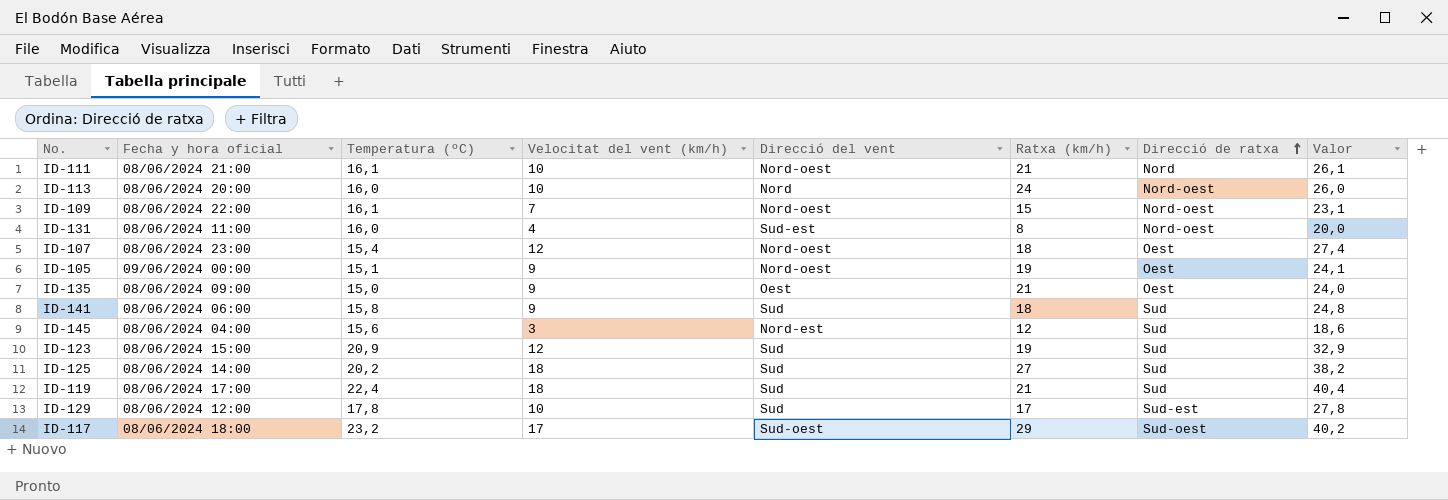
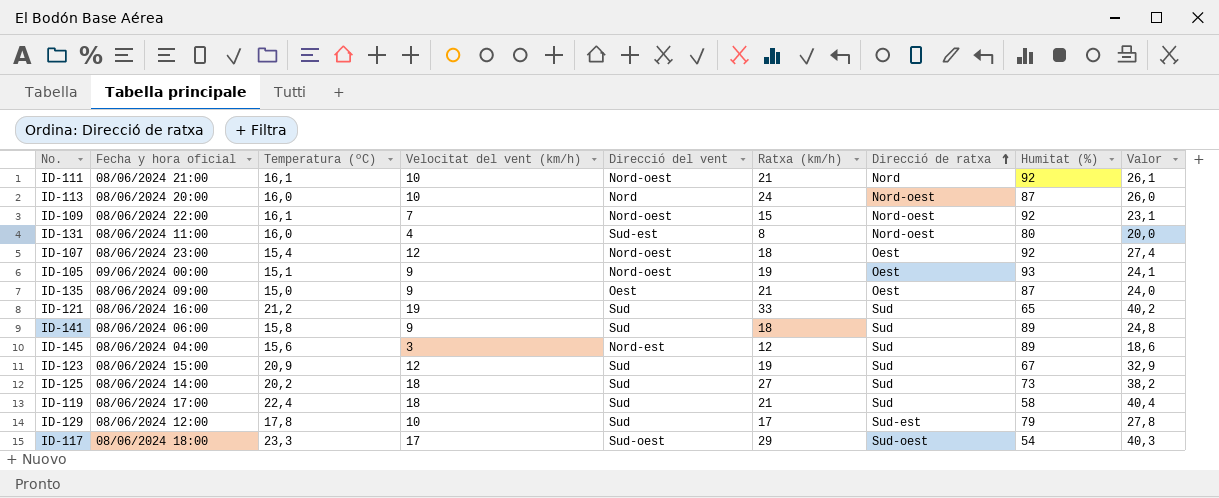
column Humitat (%) | position: none -> 8
row ID-121: none -> 08/06/2024 16:00 | 21,2 | 19 | Sud | 33 | Sud | 65 | 40,2
ID-117 | Temperatura (ºC): 23,2 -> 23,3
ID-117 | Valor: 40,2 -> 40,3

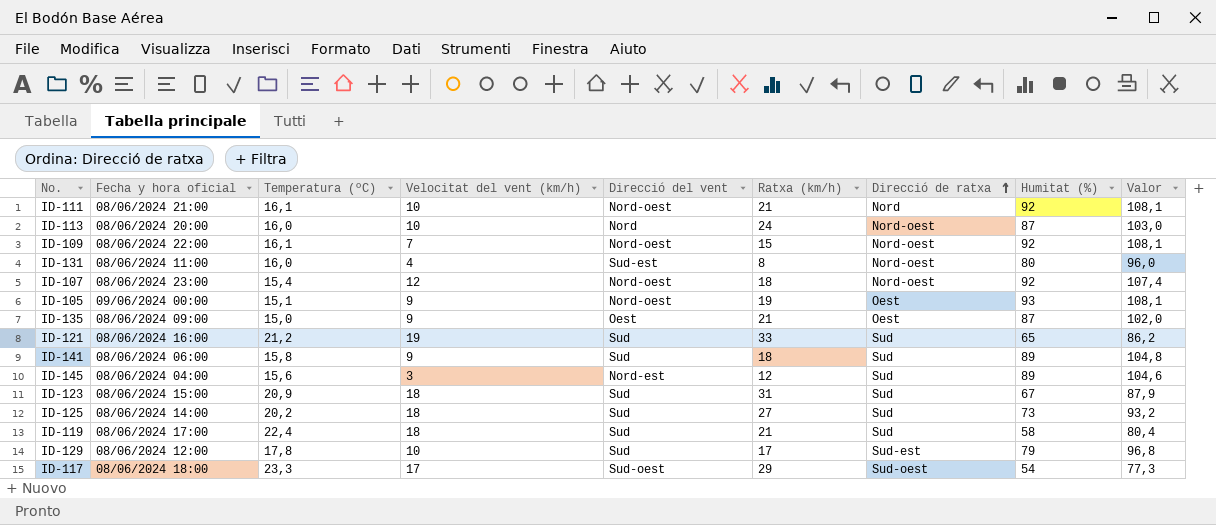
column Valor | formula: [Temperatura (ºC)] + [Velocitat del vent (km/h)] -> [Temperatura (ºC)] + [Humitat (%)]
ID-107 | Direcció de ratxa: Oest -> Nord-oest
ID-123 | Velocitat del vent (km/h): 12 -> 18
ID-123 | Ratxa (km/h): 19 -> 31

